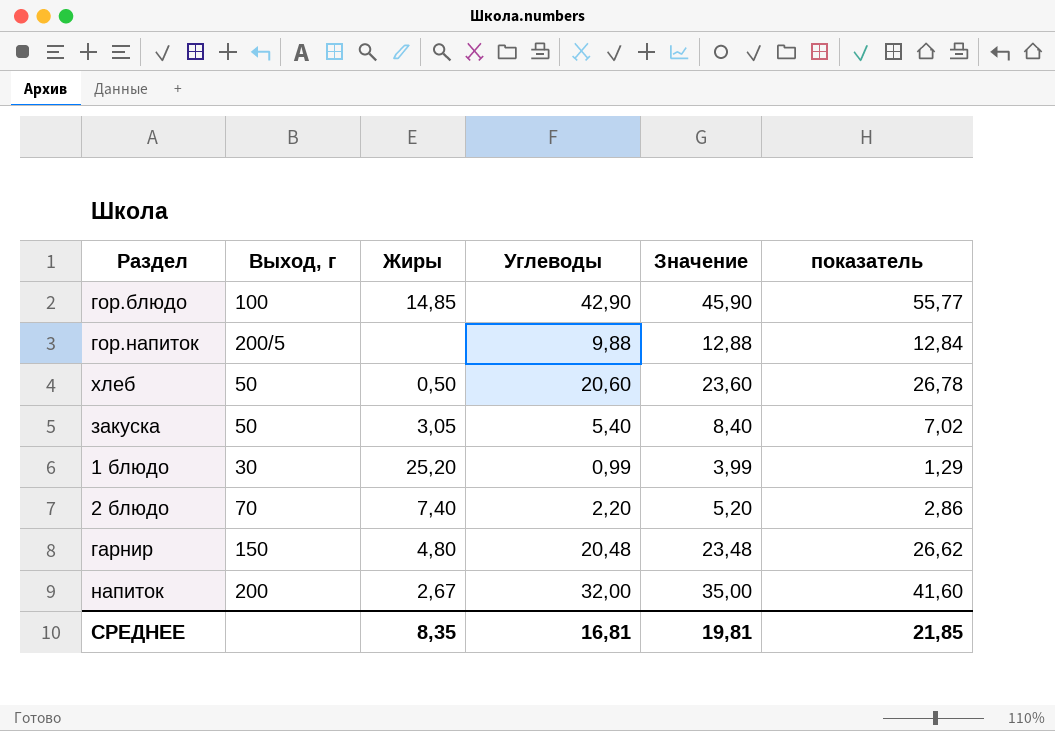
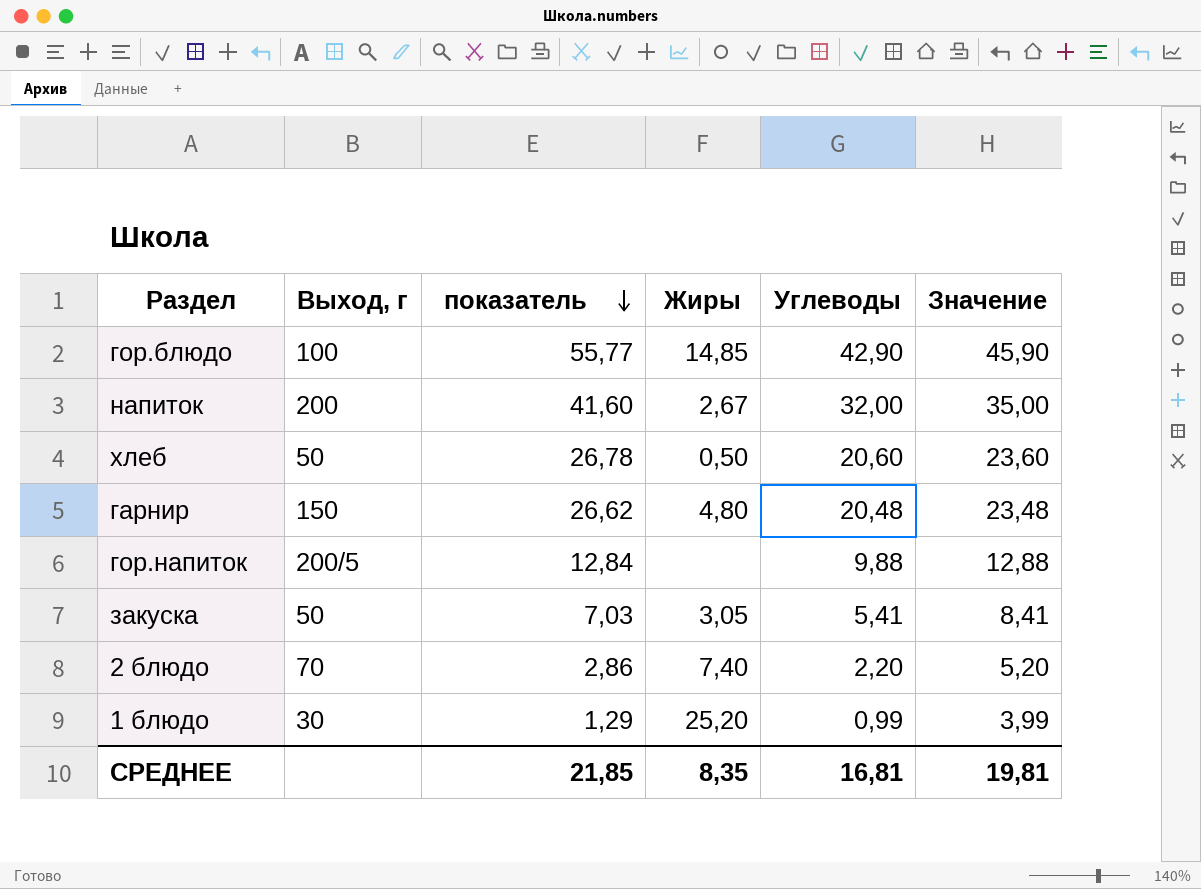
row order: none -> показатель descending
column показатель | position: 6 -> 3
закуска | показатель: 7,02 -> 7,03
закуска | Углеводы: 5,40 -> 5,41
закуска | Значение: 8,40 -> 8,41

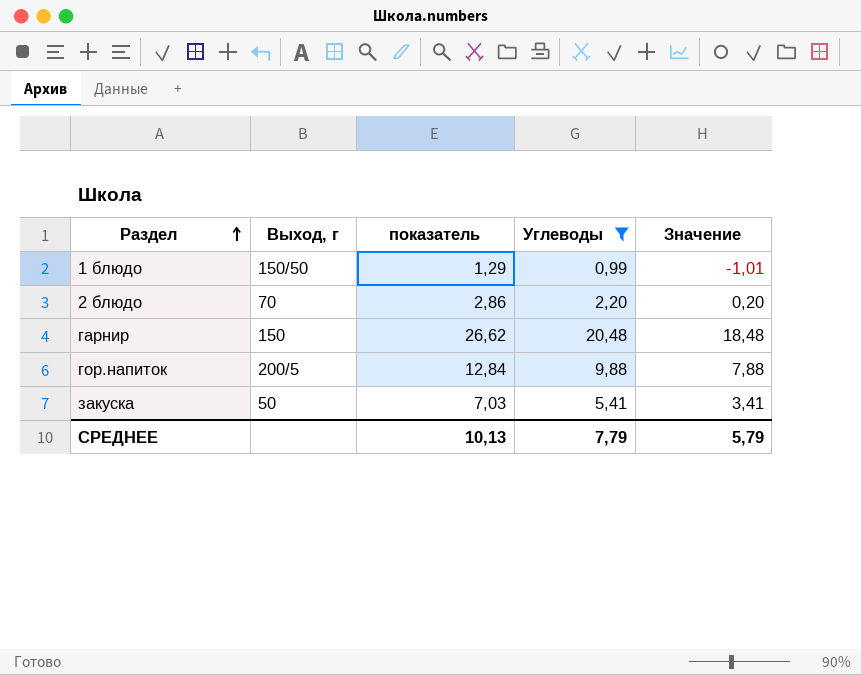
filter: none -> Углеводы <= 20,48
row order: показатель descending -> Раздел ascending
column Жиры | position: 4 -> none
column Значение | formula: [Углеводы] + 3 -> [Углеводы] - 2
1 блюдо | Выход, г: 30 -> 150/50
СРЕДНЕЕ | показатель: 21,85 -> 10,13
СРЕДНЕЕ | Углеводы: 16,81 -> 7,79
СРЕДНЕЕ | Значение: 19,81 -> 5,79

